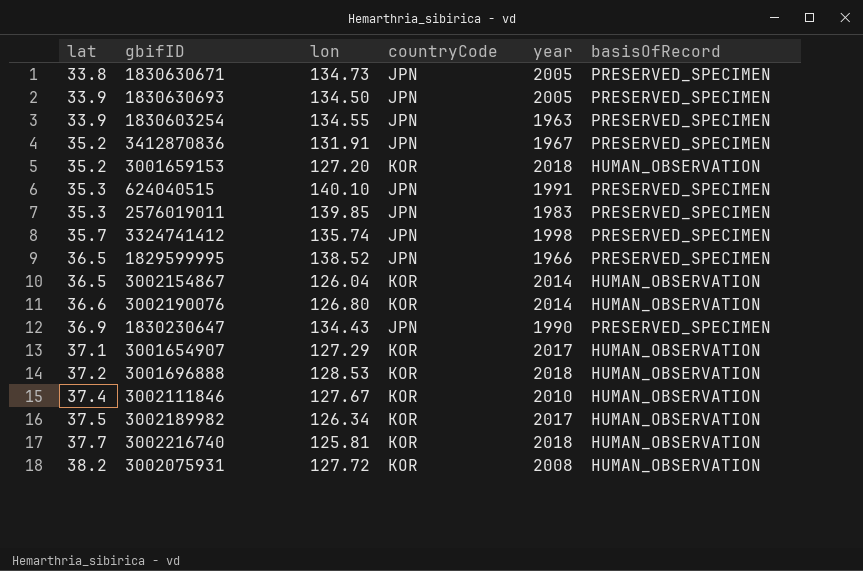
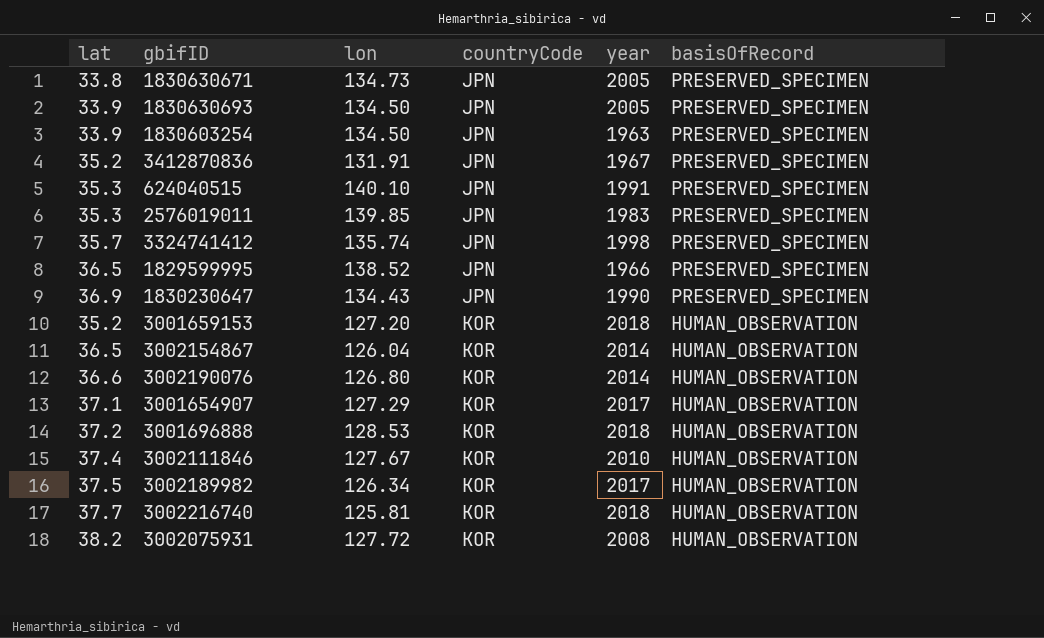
row order: lat ascending -> countryCode ascending
1830603254 | lon: 134.55 -> 134.50

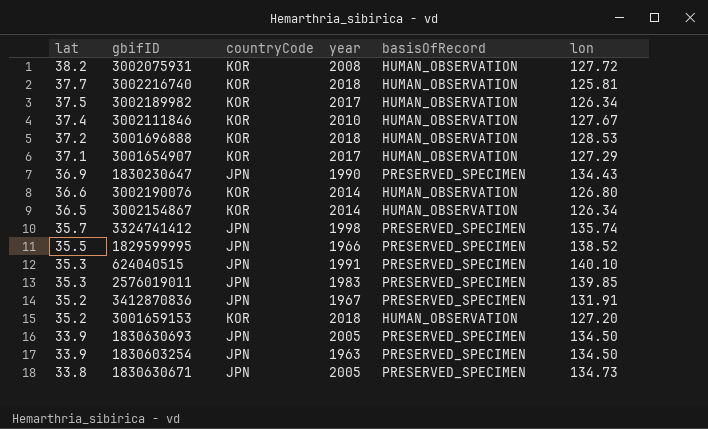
row order: countryCode ascending -> lat descending
column lon | position: 3 -> 6
3002154867 | lon: 126.04 -> 126.34
1829599995 | lat: 36.5 -> 35.5

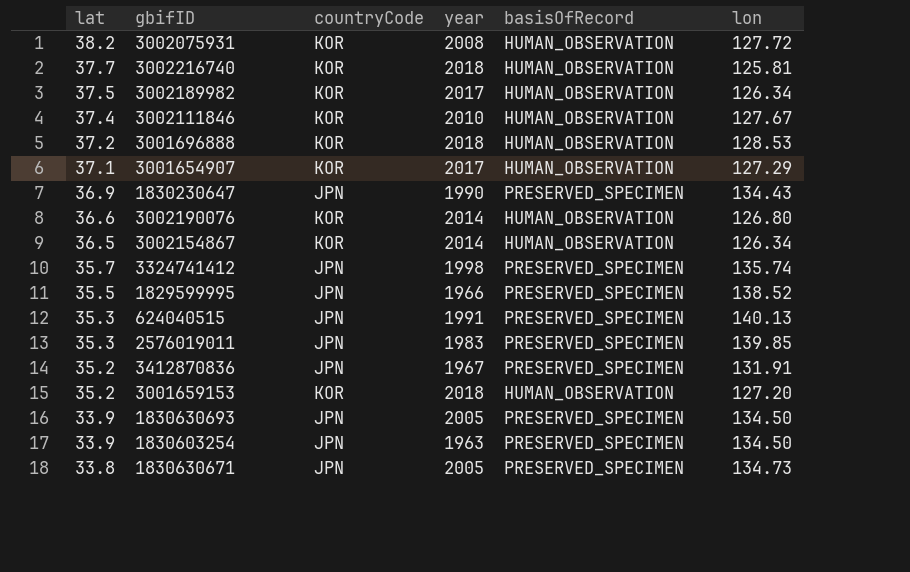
624040515 | lon: 140.10 -> 140.13

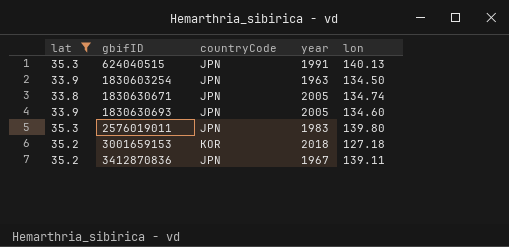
filter: none -> lat <= 35.3
row order: lat descending -> gbifID ascending
column basisOfRecord | position: 5 -> none
1830630671 | lon: 134.73 -> 134.74
1830630693 | lon: 134.50 -> 134.60
2576019011 | lon: 139.85 -> 139.80
3001659153 | lon: 127.20 -> 127.18
3412870836 | lon: 131.91 -> 139.11

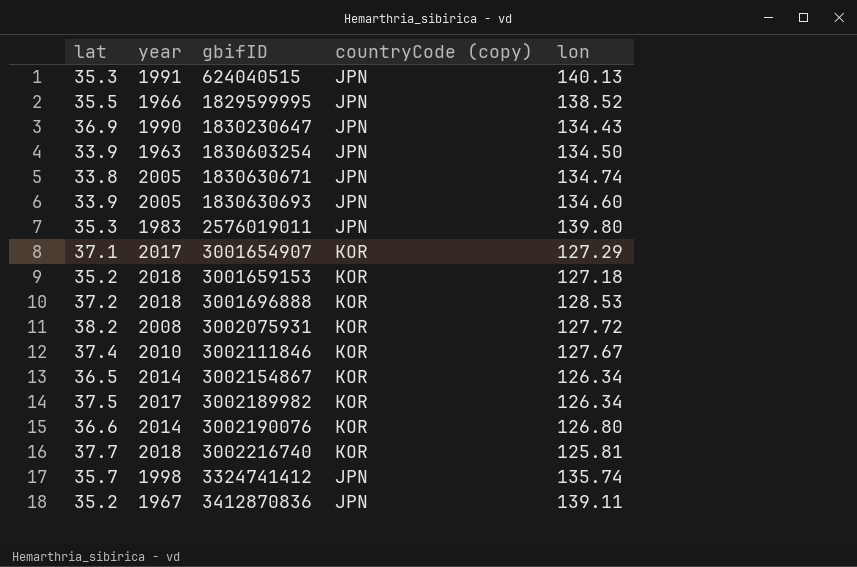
filter: lat <= 35.3 -> none
column year | position: 4 -> 2
column name: countryCode -> countryCode (copy)

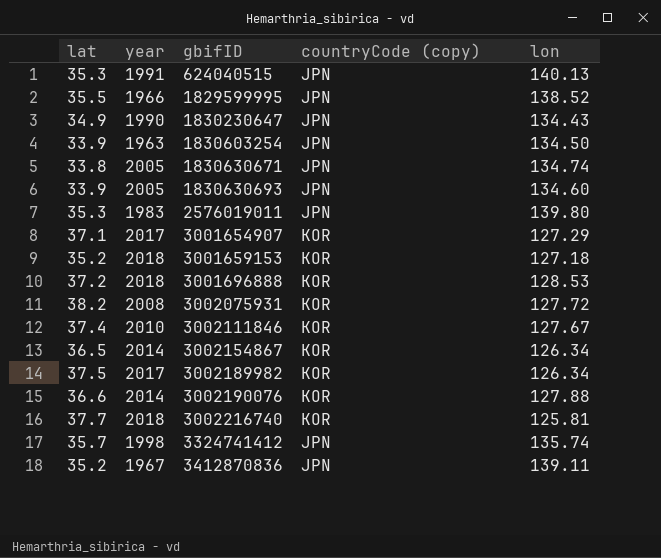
1830230647 | lat: 36.9 -> 34.9
3002190076 | lon: 126.80 -> 127.88

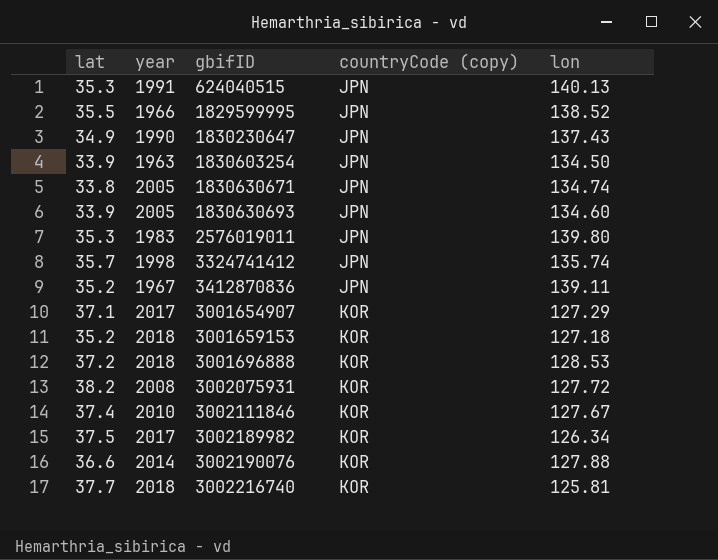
row order: gbifID ascending -> countryCode (copy) ascending
row 3002154867: 36.5 | 2014 | KOR | 126.34 -> none
1830230647 | lon: 134.43 -> 137.43

